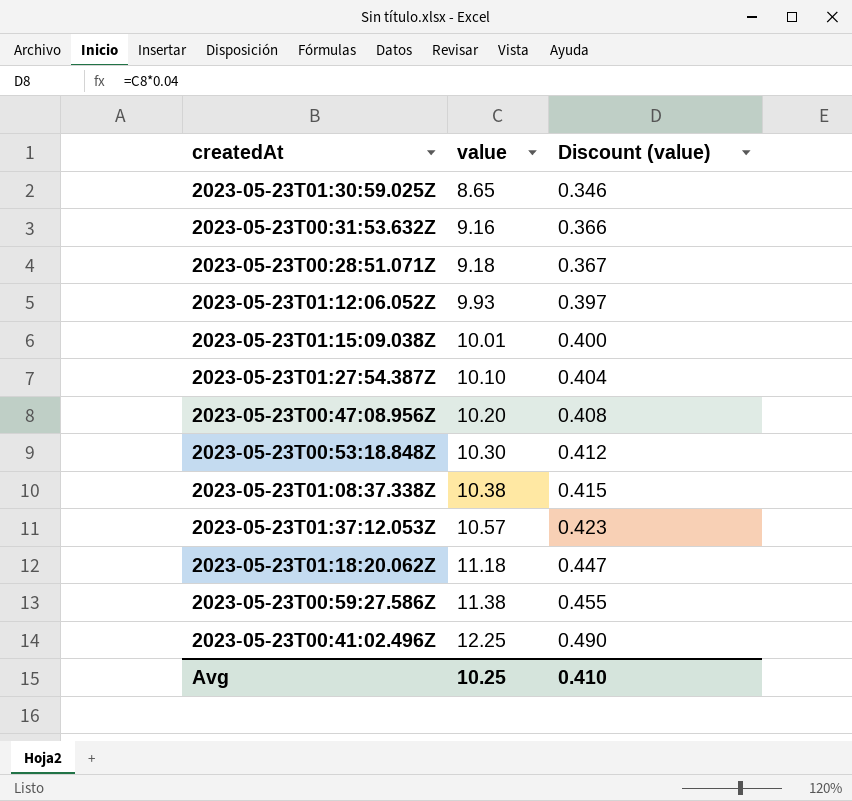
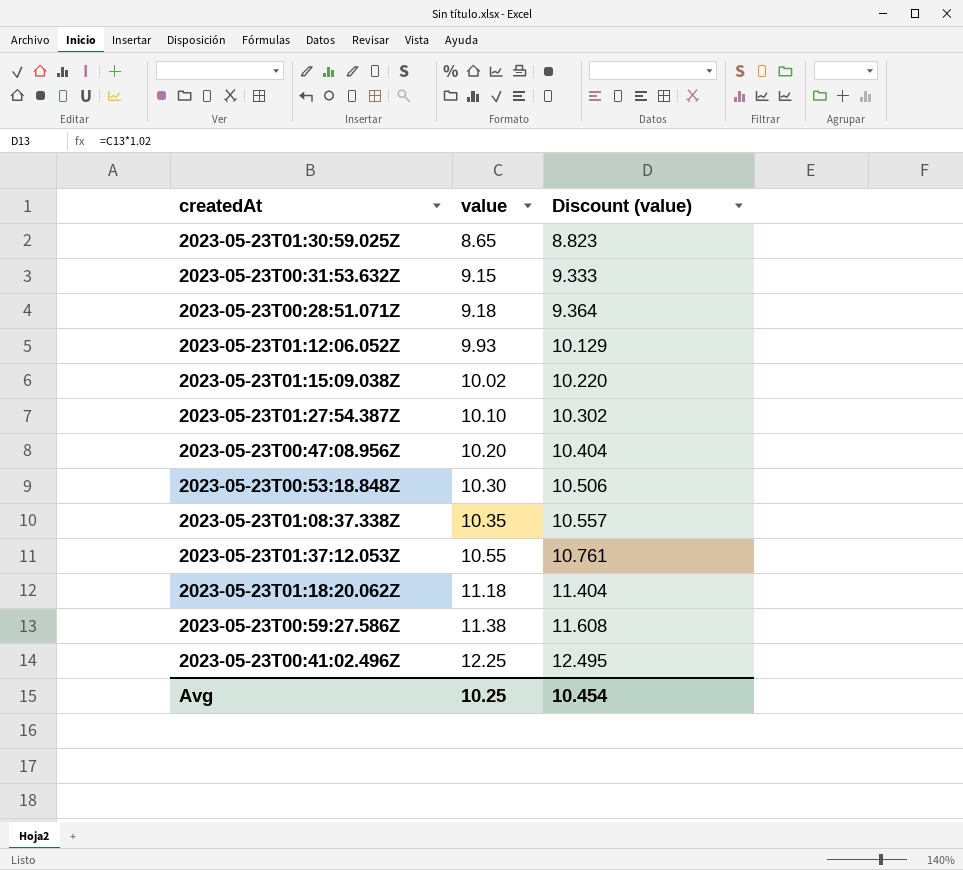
column Discount (value) | formula: [value] * 0.04 -> [value] * 1.02
2023-05-23T00:31:53.632Z | value: 9.16 -> 9.15
2023-05-23T01:15:09.038Z | value: 10.01 -> 10.02
2023-05-23T01:08:37.338Z | value: 10.38 -> 10.35
2023-05-23T01:37:12.053Z | value: 10.57 -> 10.55
Avg | Discount (value): 0.410 -> 10.454

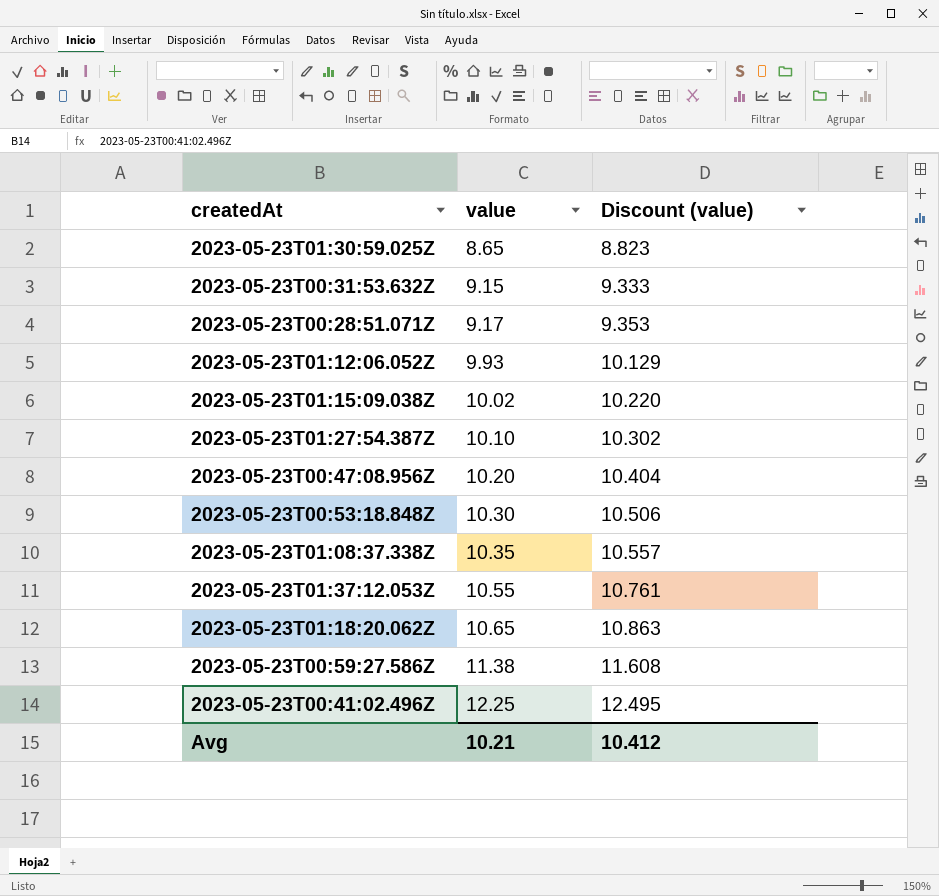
2023-05-23T00:28:51.071Z | value: 9.18 -> 9.17
2023-05-23T00:28:51.071Z | Discount (value): 9.364 -> 9.353
2023-05-23T01:18:20.062Z | value: 11.18 -> 10.65
2023-05-23T01:18:20.062Z | Discount (value): 11.404 -> 10.863
Avg | value: 10.25 -> 10.21
Avg | Discount (value): 10.454 -> 10.412

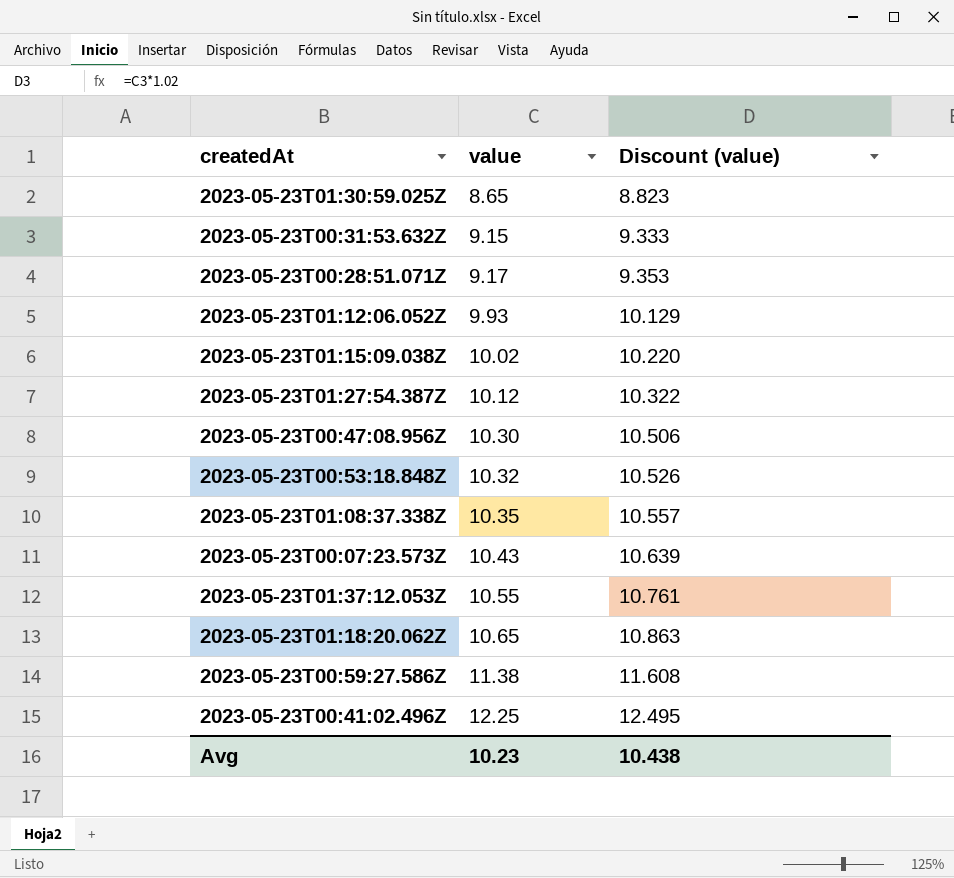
2023-05-23T01:27:54.387Z | value: 10.10 -> 10.12
2023-05-23T01:27:54.387Z | Discount (value): 10.302 -> 10.322
2023-05-23T00:47:08.956Z | value: 10.20 -> 10.30
2023-05-23T00:47:08.956Z | Discount (value): 10.404 -> 10.506
2023-05-23T00:53:18.848Z | value: 10.30 -> 10.32
2023-05-23T00:53:18.848Z | Discount (value): 10.506 -> 10.526
row 2023-05-23T00:07:23.573Z: none -> 10.43 | 10.639
Avg | value: 10.21 -> 10.23
Avg | Discount (value): 10.412 -> 10.438

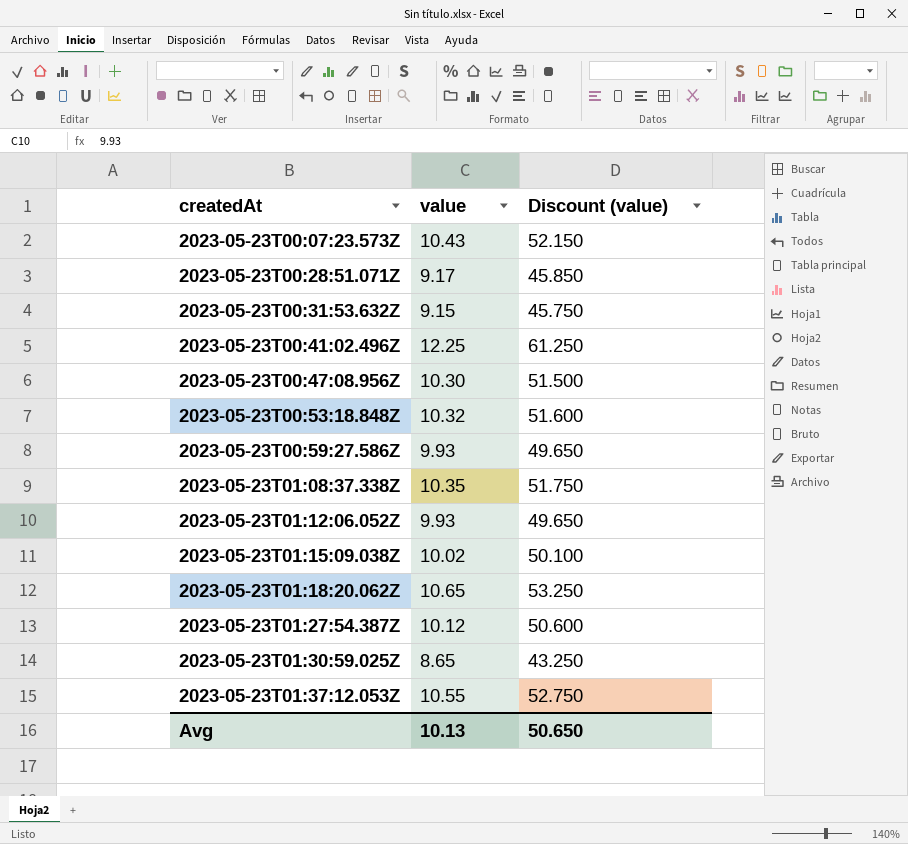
row order: value ascending -> createdAt ascending
column Discount (value) | formula: [value] * 1.02 -> [value] * 5
2023-05-23T00:59:27.586Z | value: 11.38 -> 9.93
Avg | value: 10.23 -> 10.13
Avg | Discount (value): 10.438 -> 50.650

